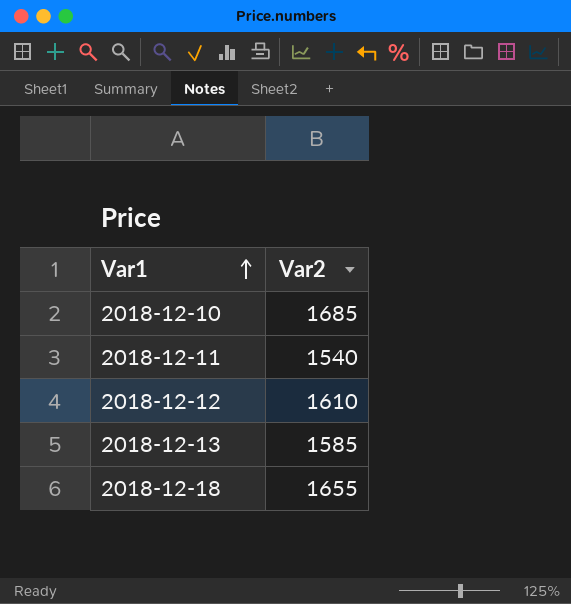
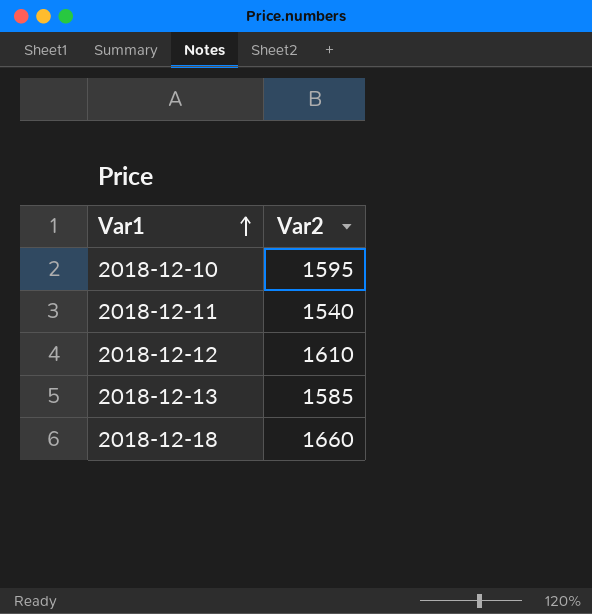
2018-12-10 | Var2: 1685 -> 1595
2018-12-18 | Var2: 1655 -> 1660

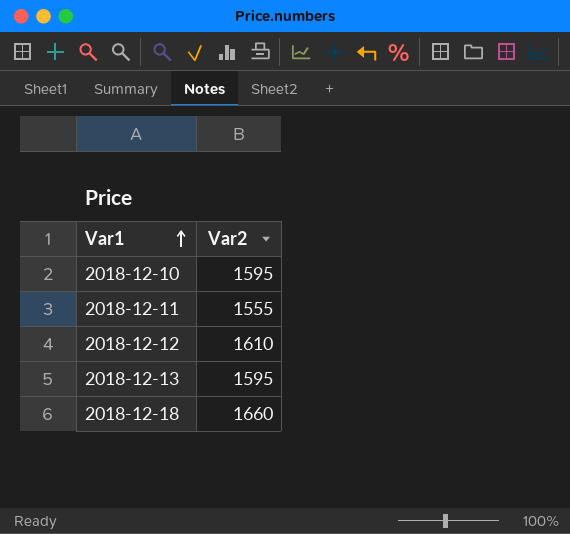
2018-12-11 | Var2: 1540 -> 1555
2018-12-13 | Var2: 1585 -> 1595

